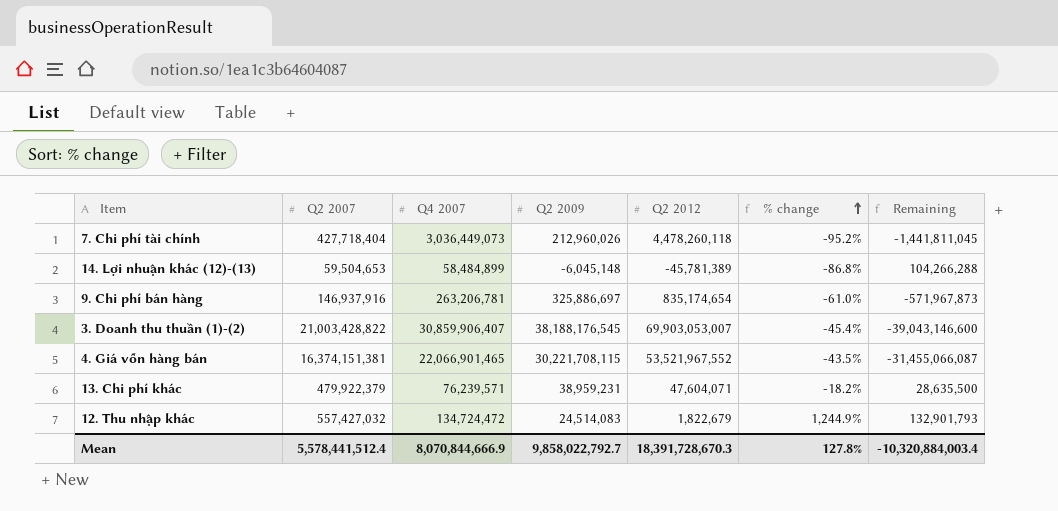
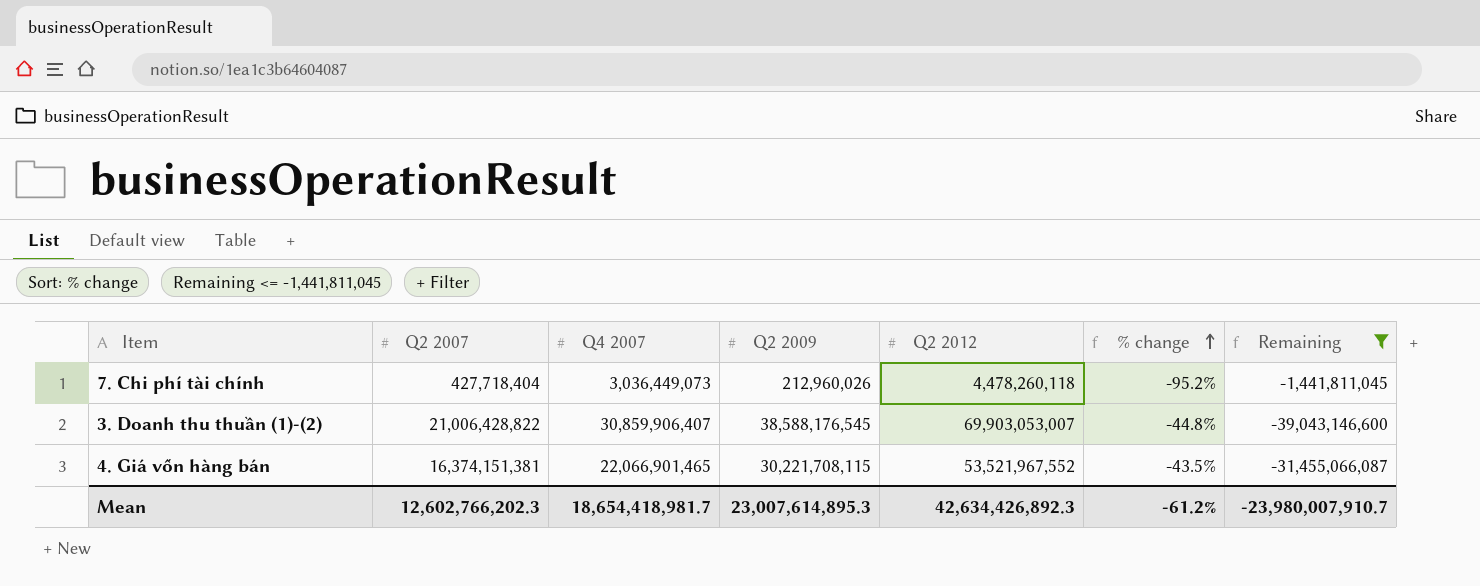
filter: none -> Remaining <= -1,441,811,045
3. Doanh thu thuần (1)-(2) | Q2 2007: 21,003,428,822 -> 21,006,428,822
3. Doanh thu thuần (1)-(2) | Q2 2009: 38,188,176,545 -> 38,588,176,545
3. Doanh thu thuần (1)-(2) | % change: -45.4% -> -44.8%
Mean | Q2 2007: 5,578,441,512.4 -> 12,602,766,202.3
Mean | Q4 2007: 8,070,844,666.9 -> 18,654,418,981.7
Mean | Q2 2009: 9,858,022,792.7 -> 23,007,614,895.3
Mean | Q2 2012: 18,391,728,670.3 -> 42,634,426,892.3
Mean | % change: 127.8% -> -61.2%
Mean | Remaining: -10,320,884,003.4 -> -23,980,007,910.7

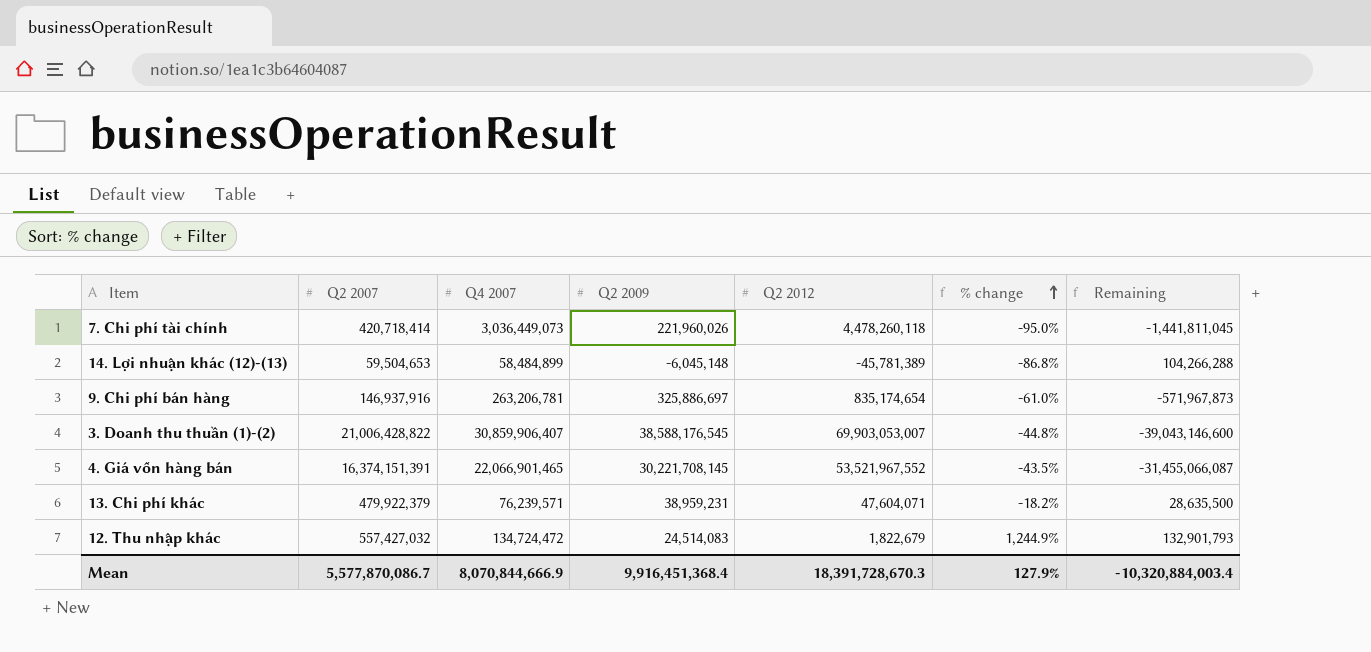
filter: Remaining <= -1,441,811,045 -> none
7. Chi phí tài chính | Q2 2007: 427,718,404 -> 420,718,414
7. Chi phí tài chính | Q2 2009: 212,960,026 -> 221,960,026
7. Chi phí tài chính | % change: -95.2% -> -95.0%
4. Giá vốn hàng bán | Q2 2007: 16,374,151,381 -> 16,374,151,391
4. Giá vốn hàng bán | Q2 2009: 30,221,708,115 -> 30,221,708,145
Mean | Q2 2007: 12,602,766,202.3 -> 5,577,870,086.7
Mean | Q4 2007: 18,654,418,981.7 -> 8,070,844,666.9
Mean | Q2 2009: 23,007,614,895.3 -> 9,916,451,368.4
Mean | Q2 2012: 42,634,426,892.3 -> 18,391,728,670.3
Mean | % change: -61.2% -> 127.9%
Mean | Remaining: -23,980,007,910.7 -> -10,320,884,003.4

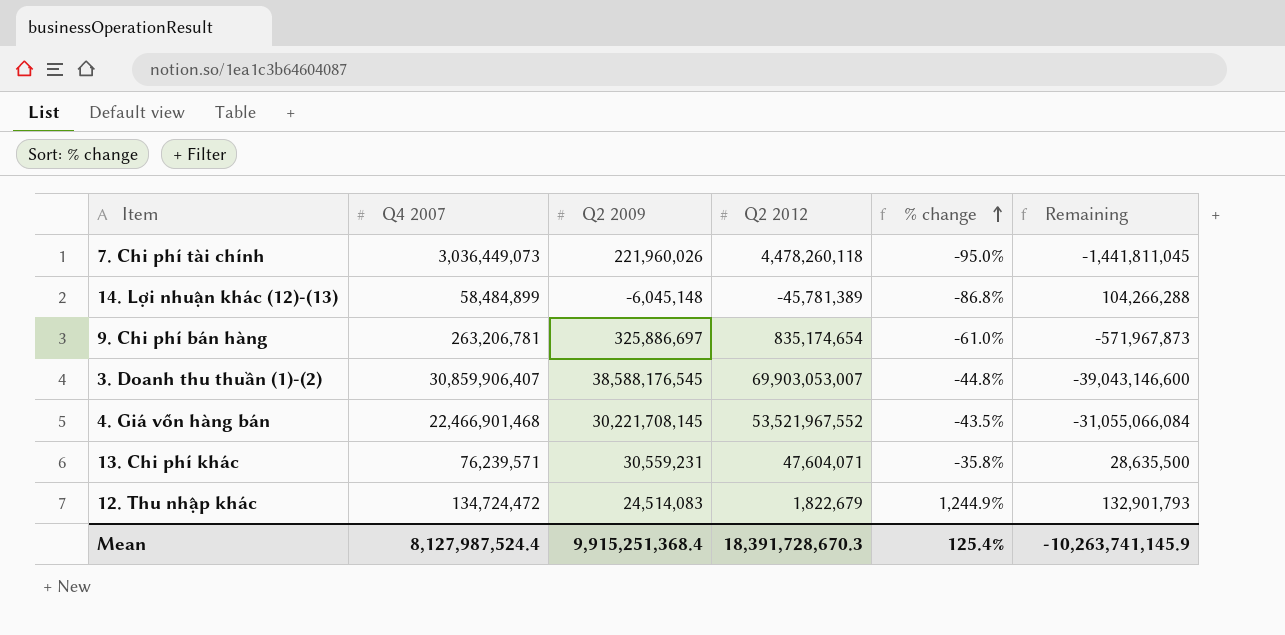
column Q2 2007 | position: 2 -> none
4. Giá vốn hàng bán | Q4 2007: 22,066,901,465 -> 22,466,901,468
4. Giá vốn hàng bán | Remaining: -31,455,066,087 -> -31,055,066,084
13. Chi phí khác | Q2 2009: 38,959,231 -> 30,559,231
13. Chi phí khác | % change: -18.2% -> -35.8%
Mean | Q4 2007: 8,070,844,666.9 -> 8,127,987,524.4
Mean | Q2 2009: 9,916,451,368.4 -> 9,915,251,368.4
Mean | % change: 127.9% -> 125.4%
Mean | Remaining: -10,320,884,003.4 -> -10,263,741,145.9

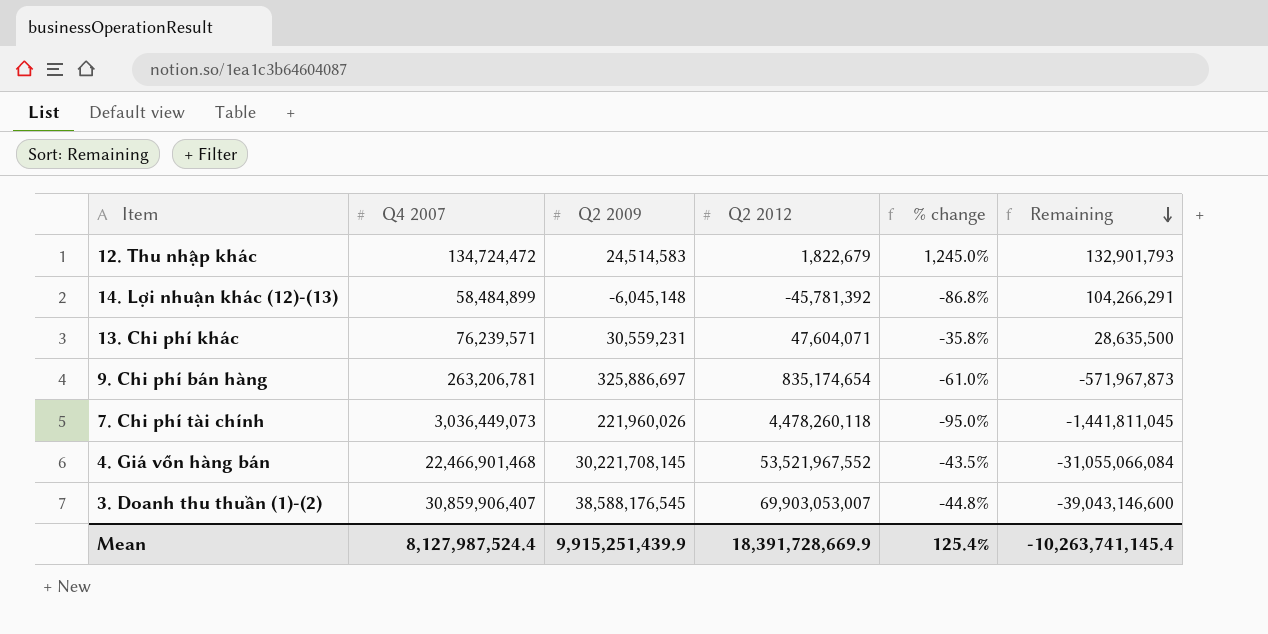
row order: % change ascending -> Remaining descending
12. Thu nhập khác | Q2 2009: 24,514,083 -> 24,514,583
12. Thu nhập khác | % change: 1,244.9% -> 1,245.0%
14. Lợi nhuận khác (12)-(13) | Q2 2012: -45,781,389 -> -45,781,392
14. Lợi nhuận khác (12)-(13) | Remaining: 104,266,288 -> 104,266,291
Mean | Q2 2009: 9,915,251,368.4 -> 9,915,251,439.9
Mean | Q2 2012: 18,391,728,670.3 -> 18,391,728,669.9
Mean | Remaining: -10,263,741,145.9 -> -10,263,741,145.4

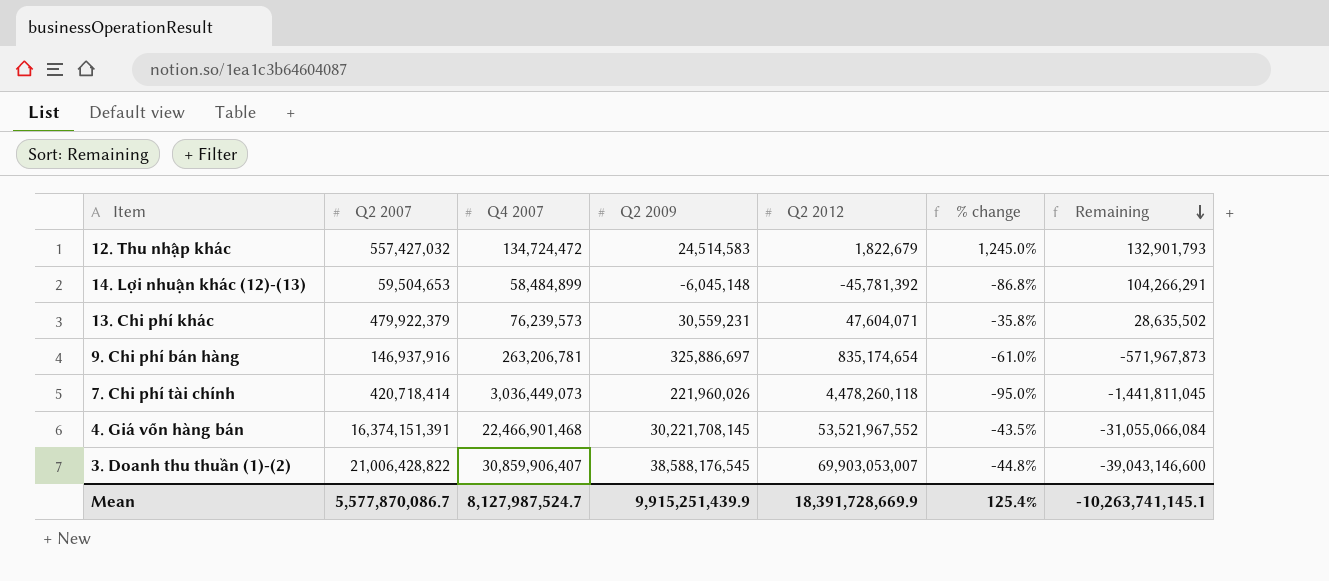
column Q2 2007 | position: none -> 2
13. Chi phí khác | Q4 2007: 76,239,571 -> 76,239,573
13. Chi phí khác | Remaining: 28,635,500 -> 28,635,502
Mean | Q4 2007: 8,127,987,524.4 -> 8,127,987,524.7
Mean | Remaining: -10,263,741,145.4 -> -10,263,741,145.1

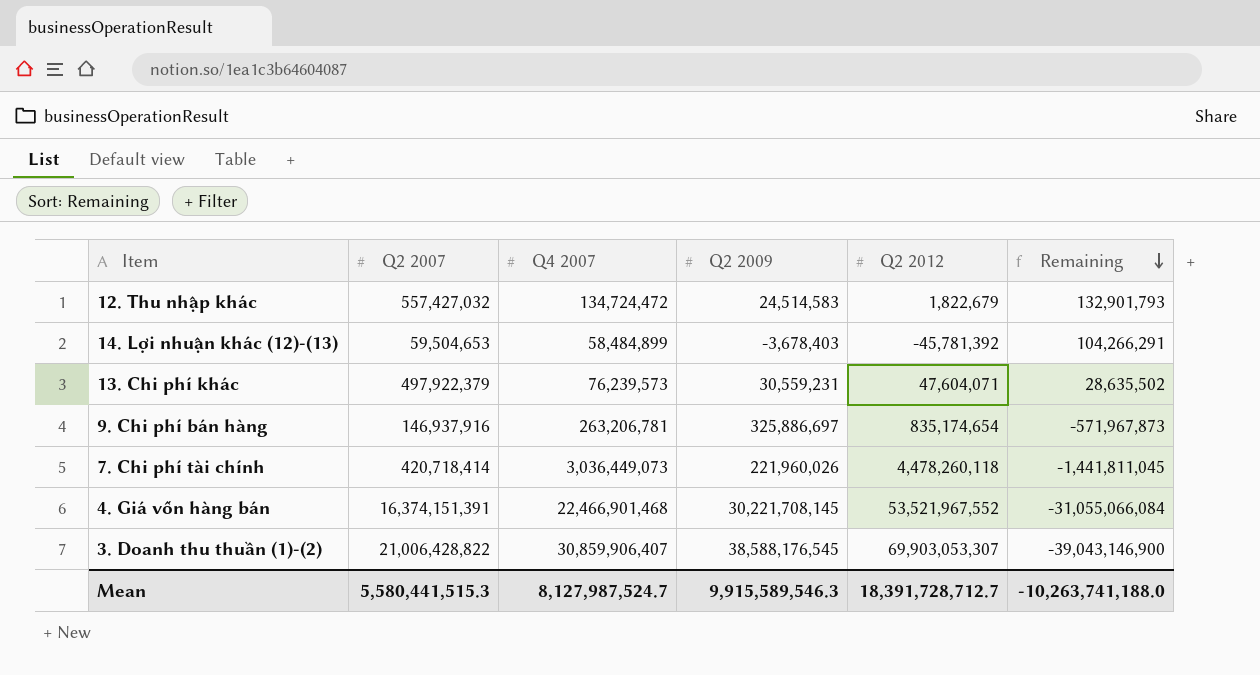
column % change | formula: ([Q2 2009] - [Q2 2012]) / [Q2 2012] -> none
14. Lợi nhuận khác (12)-(13) | Q2 2009: -6,045,148 -> -3,678,403
13. Chi phí khác | Q2 2007: 479,922,379 -> 497,922,379
3. Doanh thu thuần (1)-(2) | Q2 2012: 69,903,053,007 -> 69,903,053,307
3. Doanh thu thuần (1)-(2) | Remaining: -39,043,146,600 -> -39,043,146,900
Mean | Q2 2007: 5,577,870,086.7 -> 5,580,441,515.3
Mean | Q2 2009: 9,915,251,439.9 -> 9,915,589,546.3
Mean | Q2 2012: 18,391,728,669.9 -> 18,391,728,712.7
Mean | Remaining: -10,263,741,145.1 -> -10,263,741,188.0

